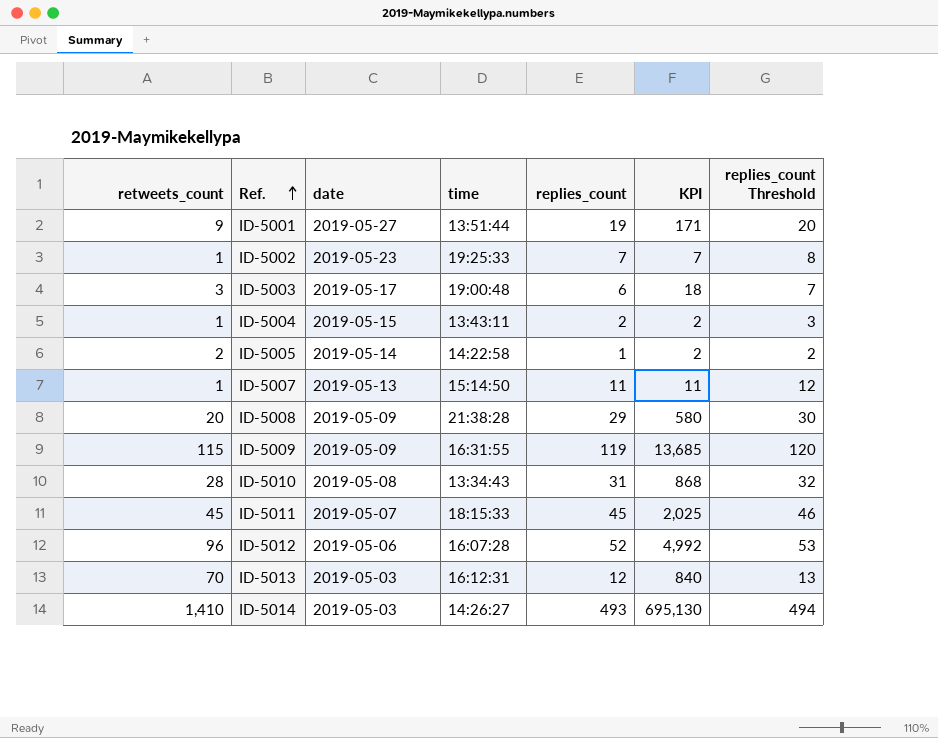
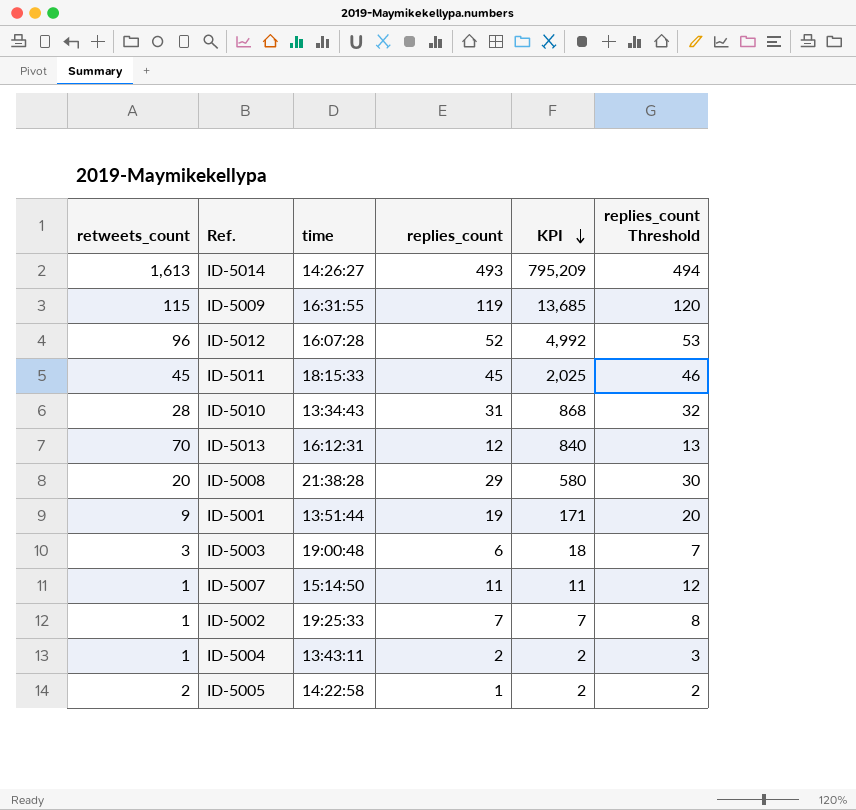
row order: Ref. ascending -> KPI descending
column date | position: 3 -> none
ID-5014 | retweets_count: 1,410 -> 1,613
ID-5014 | KPI: 695,130 -> 795,209

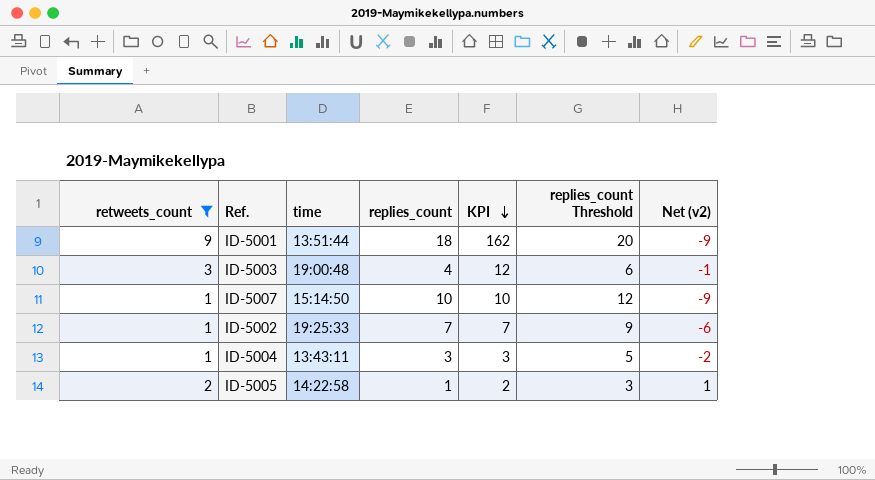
filter: none -> retweets_count <= 9
column replies_count Threshold | formula: [replies_count] + 1 -> [replies_count] + 2
column Net (v2) | formula: none -> [retweets_count] - [replies_count]
ID-5001 | replies_count: 19 -> 18
ID-5001 | KPI: 171 -> 162
ID-5003 | replies_count: 6 -> 4
ID-5003 | KPI: 18 -> 12
ID-5007 | replies_count: 11 -> 10
ID-5007 | KPI: 11 -> 10
ID-5004 | replies_count: 2 -> 3
ID-5004 | KPI: 2 -> 3

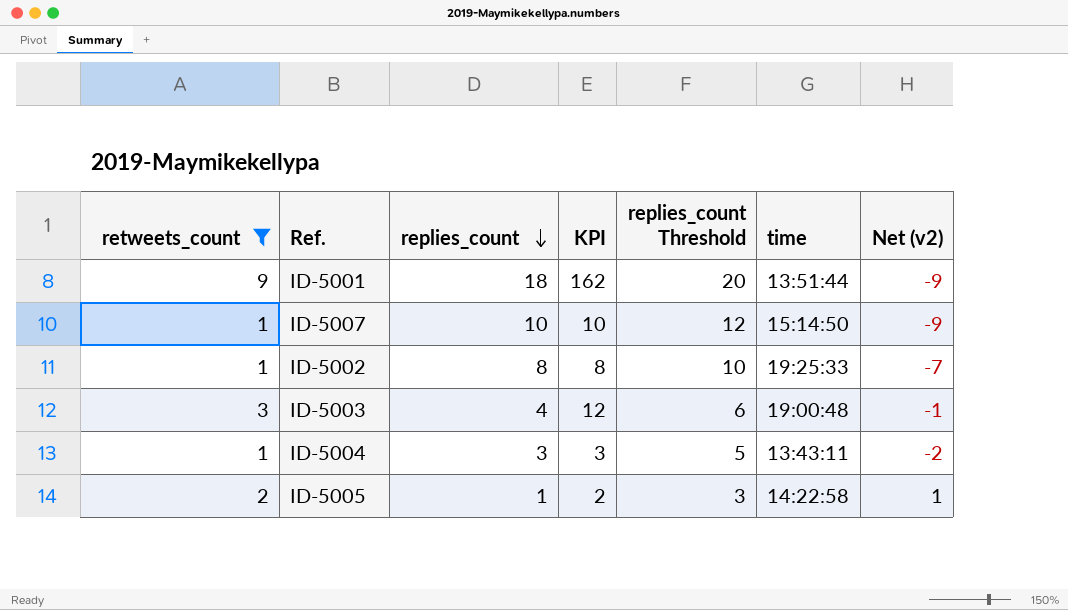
row order: KPI descending -> replies_count descending
column time | position: 3 -> 6
ID-5002 | replies_count: 7 -> 8
ID-5002 | KPI: 7 -> 8
ID-5002 | replies_count Threshold: 9 -> 10
ID-5002 | Net (v2): -6 -> -7

